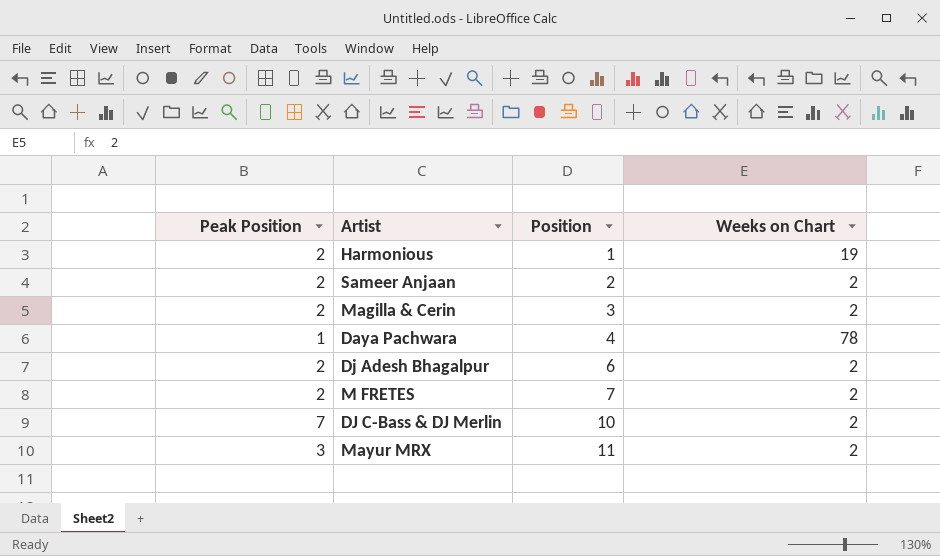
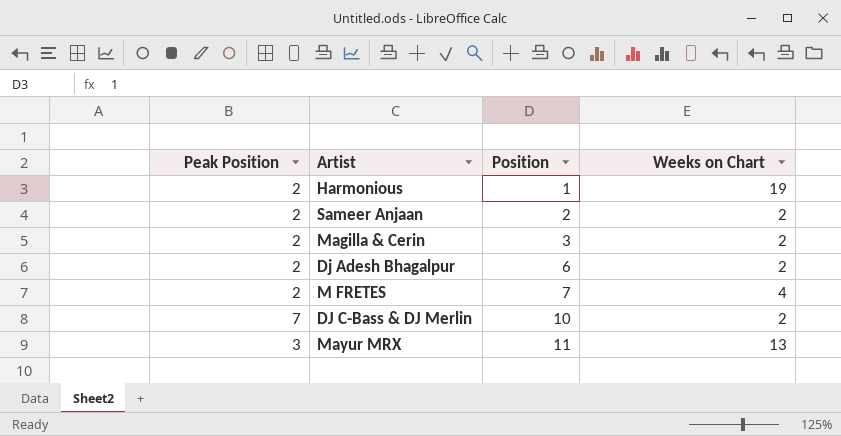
row Daya Pachwara: 1 | 4 | 78 -> none
M FRETES | Weeks on Chart: 2 -> 4
Mayur MRX | Weeks on Chart: 2 -> 13

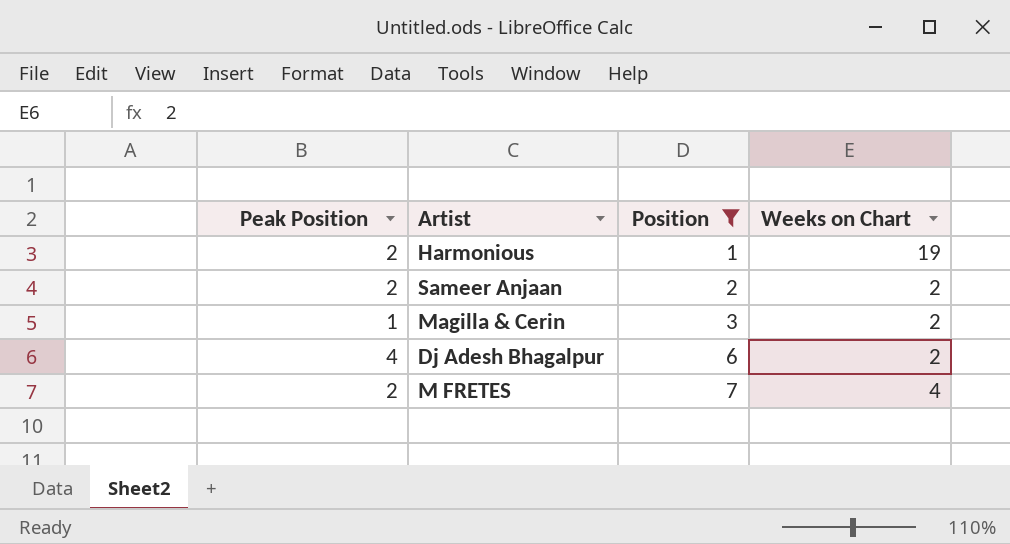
filter: none -> Position <= 7
Magilla & Cerin | Peak Position: 2 -> 1
Dj Adesh Bhagalpur | Peak Position: 2 -> 4

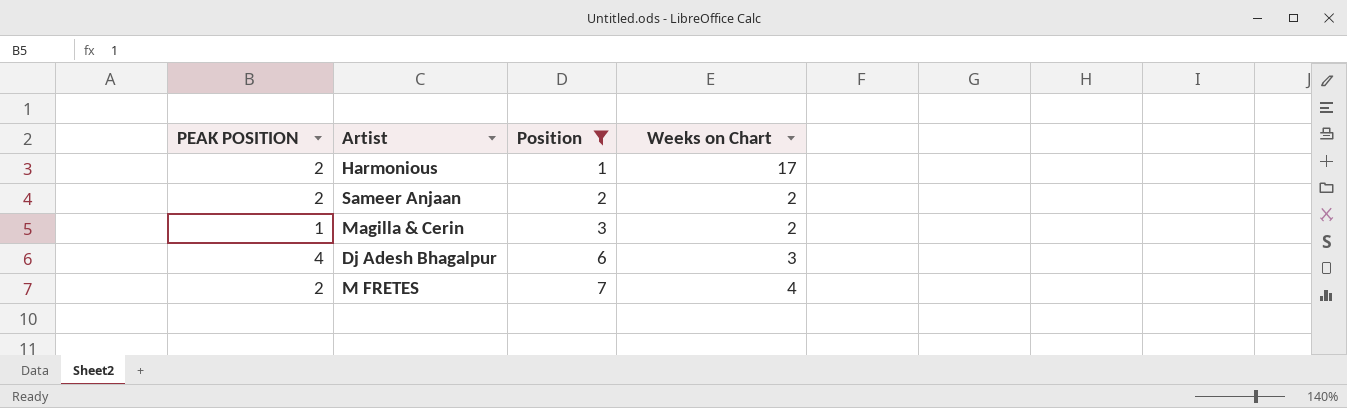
column name: Peak Position -> PEAK POSITION
Harmonious | Weeks on Chart: 19 -> 17
Dj Adesh Bhagalpur | Weeks on Chart: 2 -> 3

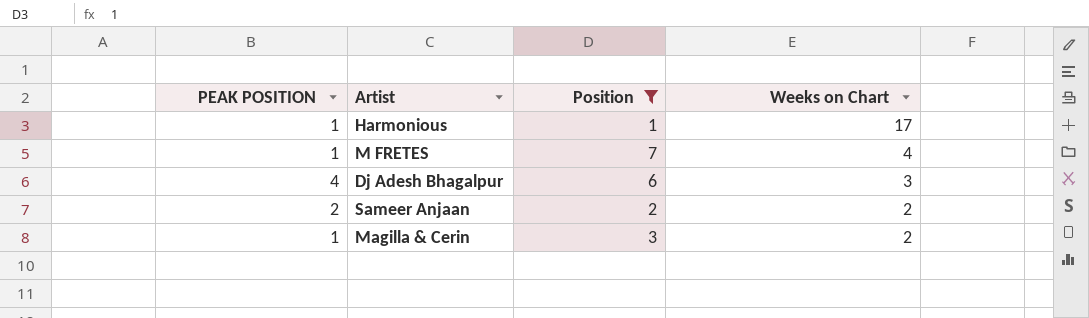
row order: Position ascending -> Weeks on Chart descending
Harmonious | PEAK POSITION: 2 -> 1
M FRETES | PEAK POSITION: 2 -> 1

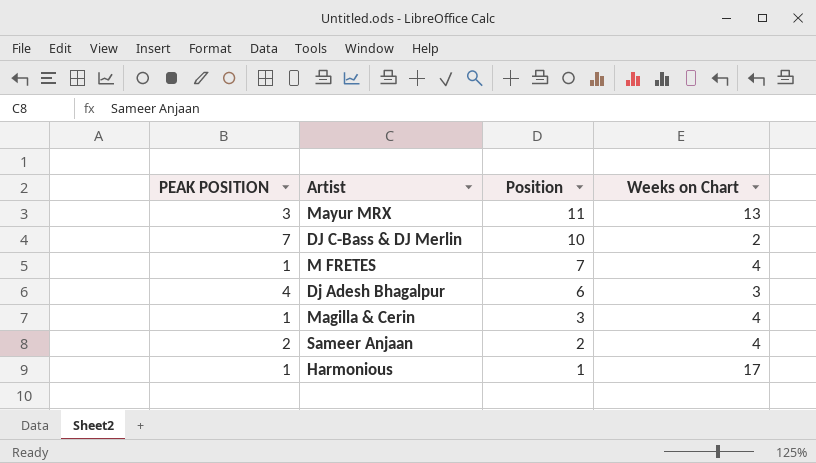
filter: Position <= 7 -> none
row order: Weeks on Chart descending -> Position descending
Magilla & Cerin | Weeks on Chart: 2 -> 4
Sameer Anjaan | Weeks on Chart: 2 -> 4

